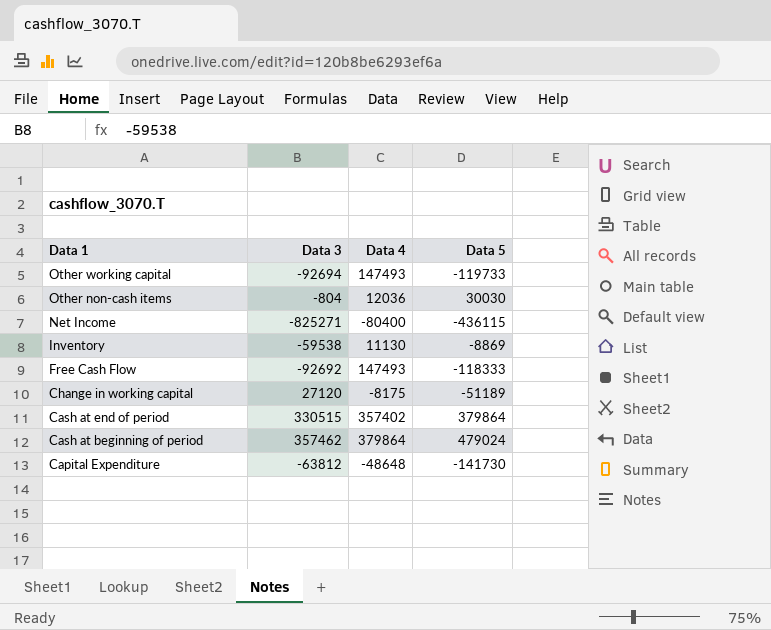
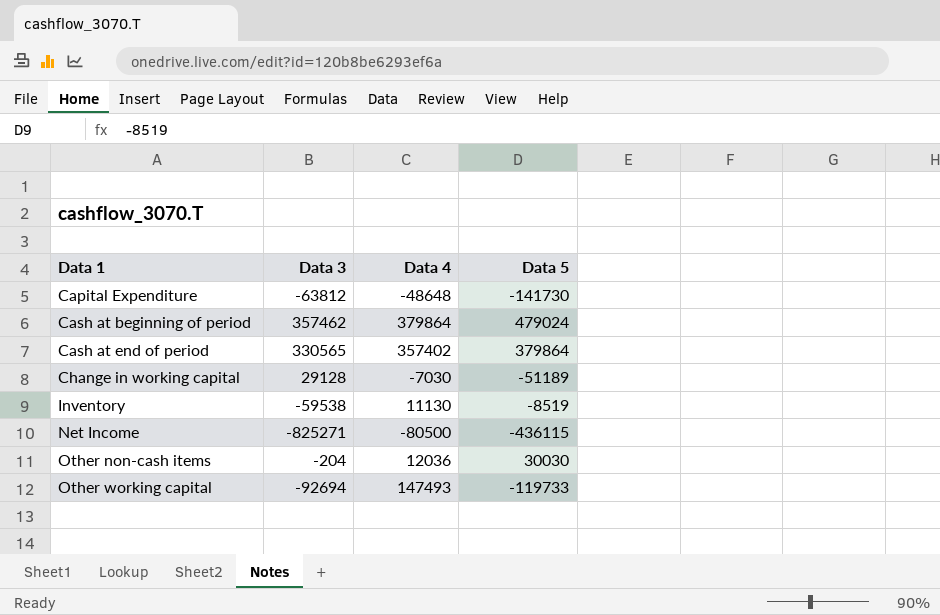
row order: Data 1 descending -> Data 1 ascending
row Free Cash Flow: -92692 | 147493 | -118333 -> none
Cash at end of period | Data 3: 330515 -> 330565
Change in working capital | Data 3: 27120 -> 29128
Change in working capital | Data 4: -8175 -> -7030
Inventory | Data 5: -8869 -> -8519
Net Income | Data 4: -80400 -> -80500
Other non-cash items | Data 3: -804 -> -204

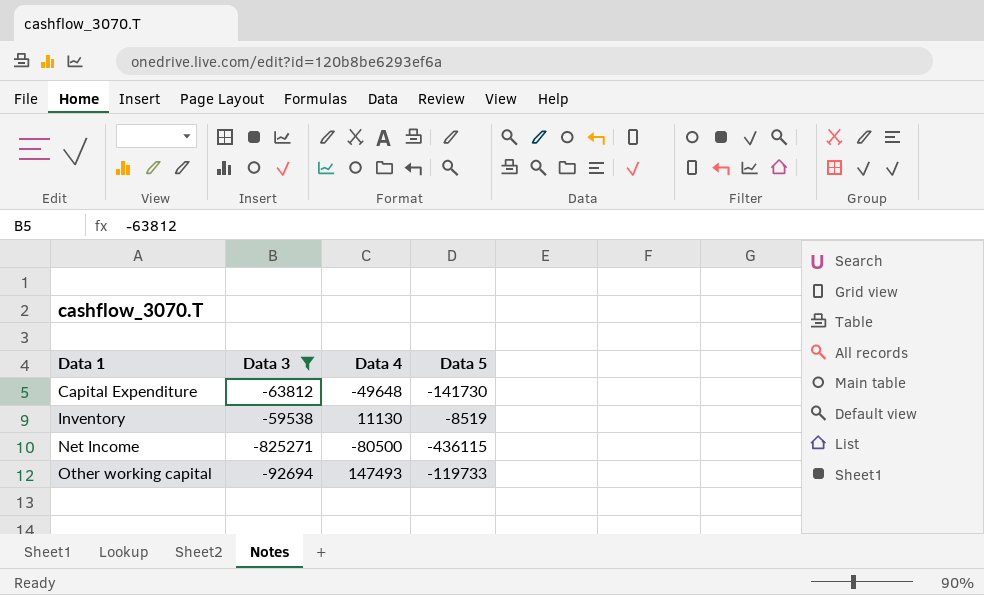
filter: none -> Data 3 <= -59538
Capital Expenditure | Data 4: -48648 -> -49648

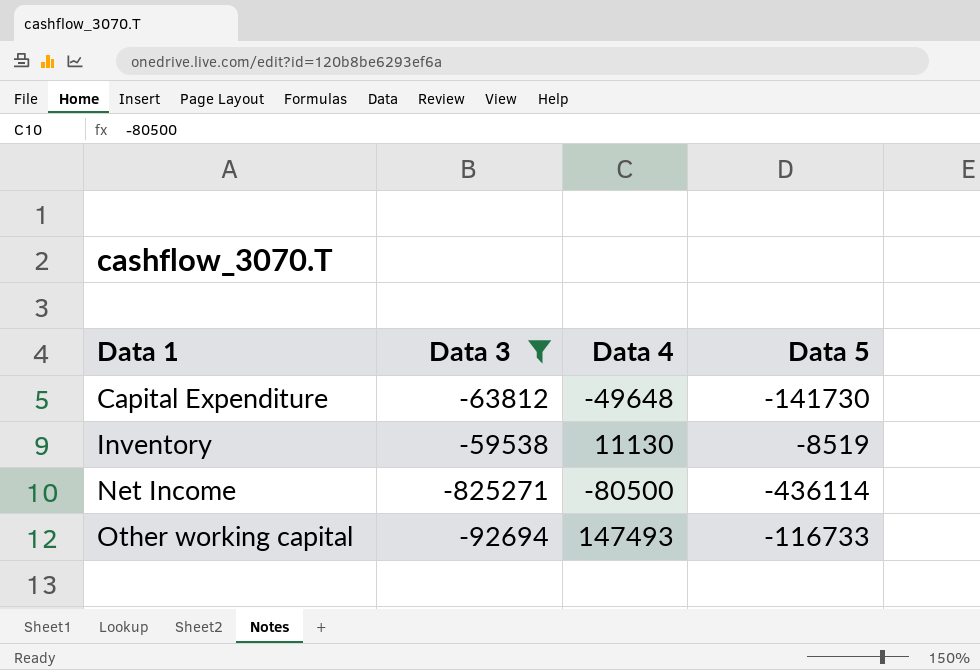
Net Income | Data 5: -436115 -> -436114
Other working capital | Data 5: -119733 -> -116733

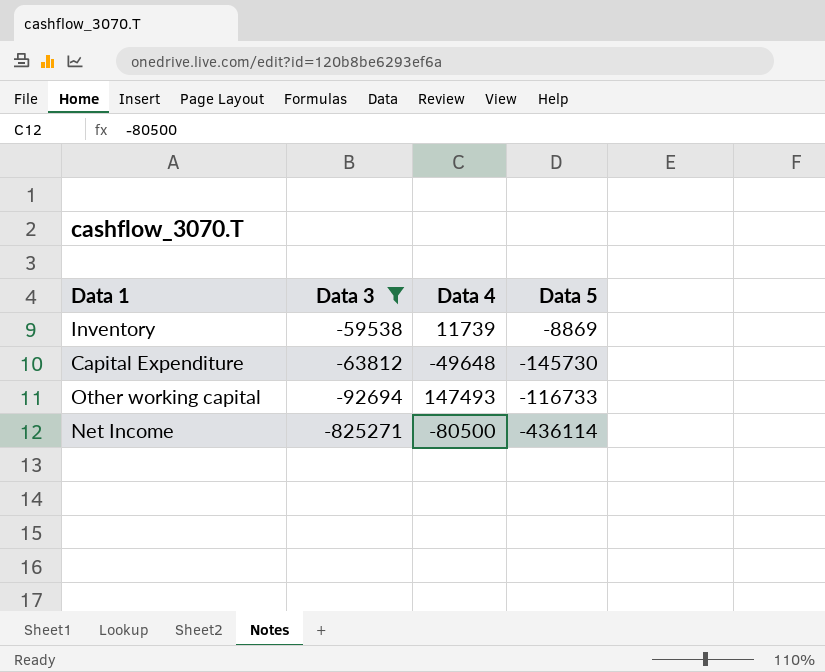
row order: Data 1 ascending -> Data 3 descending
Inventory | Data 4: 11130 -> 11739
Inventory | Data 5: -8519 -> -8869
Capital Expenditure | Data 5: -141730 -> -145730

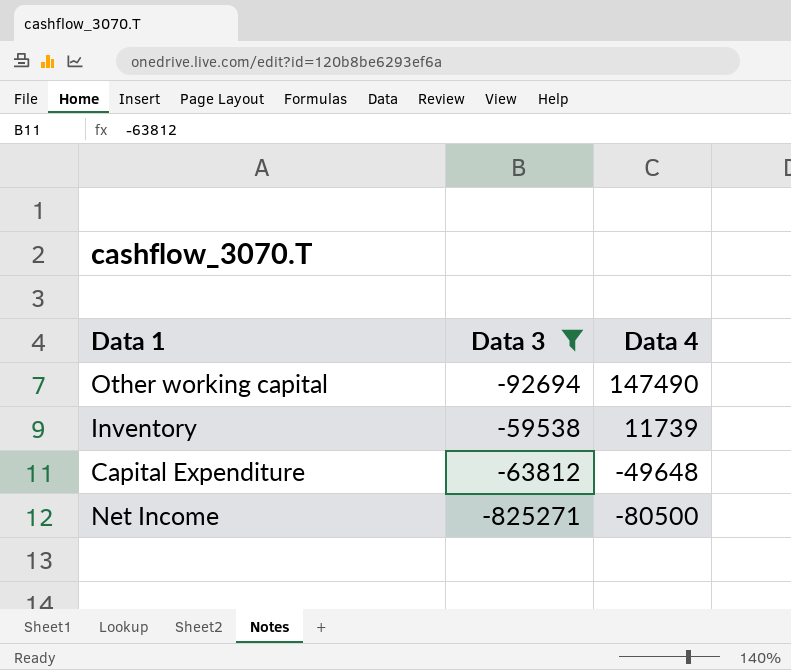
row order: Data 3 descending -> Data 4 descending
column Data 5 | position: 4 -> none
Other working capital | Data 4: 147493 -> 147490

